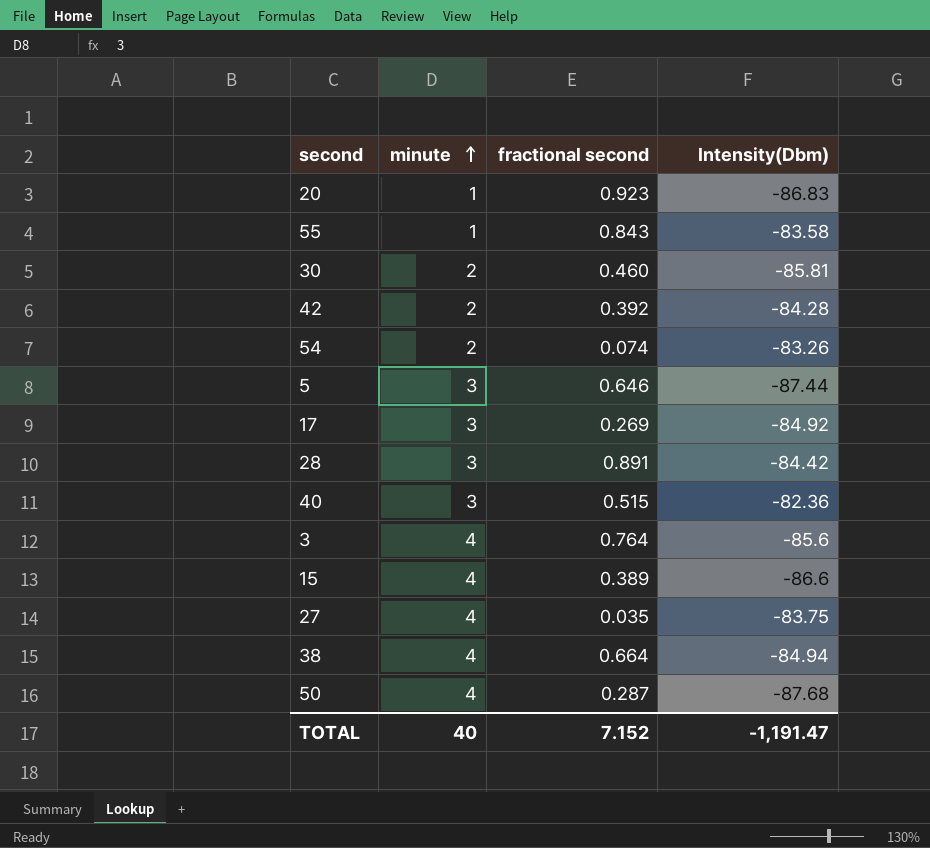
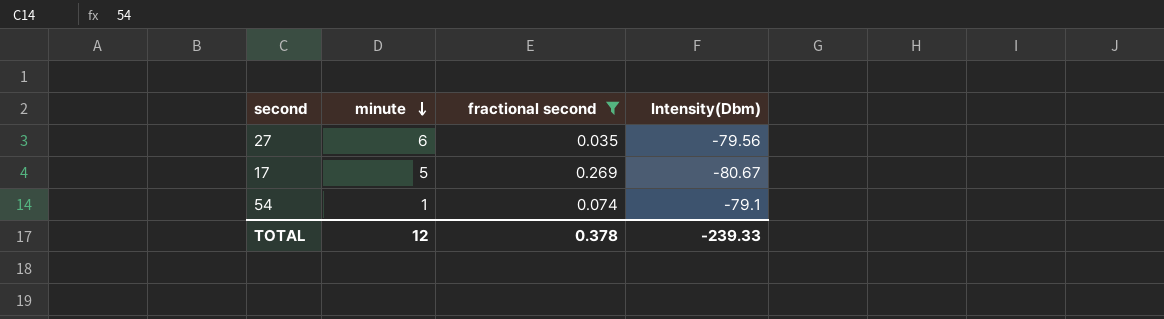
filter: none -> fractional second <= 0.269
row order: minute ascending -> minute descending
27 | minute: 4 -> 6
27 | Intensity(Dbm): -83.75 -> -79.56
17 | minute: 3 -> 5
17 | Intensity(Dbm): -84.92 -> -80.67
54 | minute: 2 -> 1
54 | Intensity(Dbm): -83.26 -> -79.1
TOTAL | minute: 40 -> 12
TOTAL | fractional second: 7.152 -> 0.378
TOTAL | Intensity(Dbm): -1,191.47 -> -239.33

